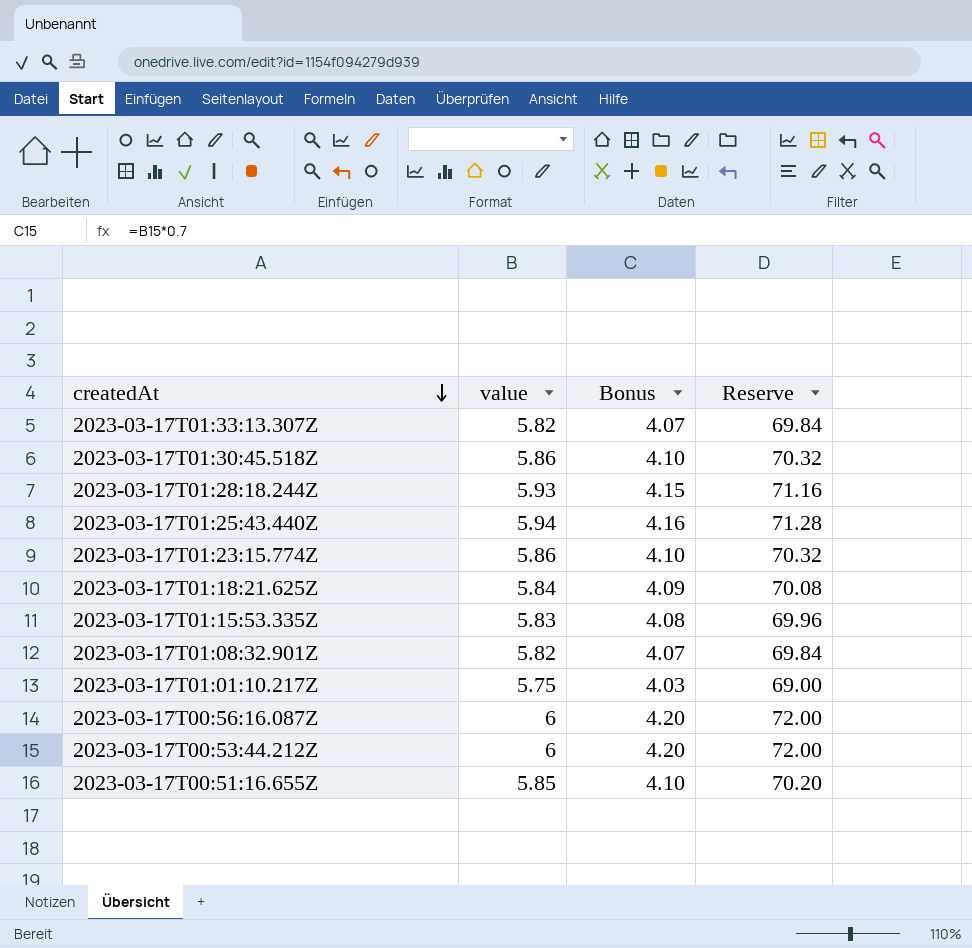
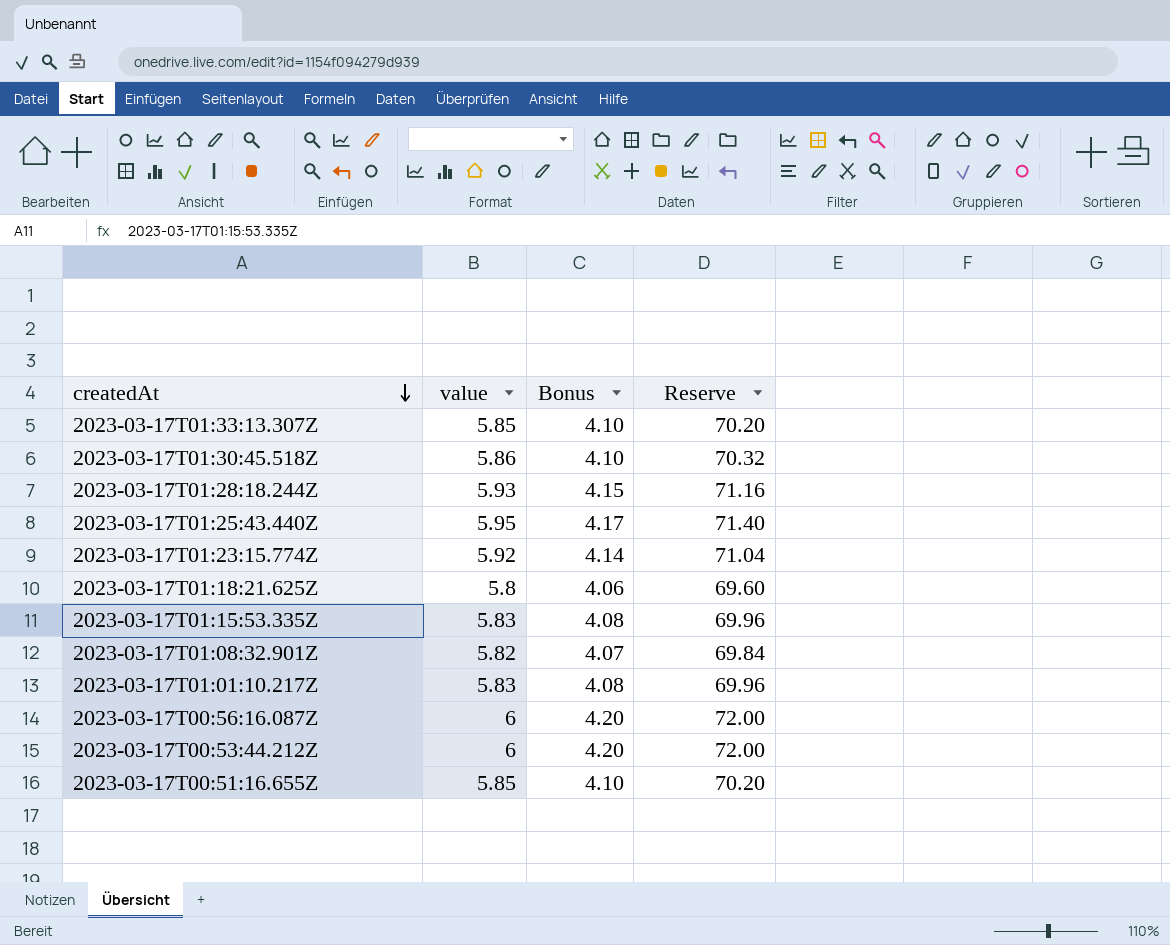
2023-03-17T01:33:13.307Z | value: 5.82 -> 5.85
2023-03-17T01:33:13.307Z | Bonus: 4.07 -> 4.10
2023-03-17T01:33:13.307Z | Reserve: 69.84 -> 70.20
2023-03-17T01:25:43.440Z | value: 5.94 -> 5.95
2023-03-17T01:25:43.440Z | Bonus: 4.16 -> 4.17
2023-03-17T01:25:43.440Z | Reserve: 71.28 -> 71.40
2023-03-17T01:23:15.774Z | value: 5.86 -> 5.92
2023-03-17T01:23:15.774Z | Bonus: 4.10 -> 4.14
2023-03-17T01:23:15.774Z | Reserve: 70.32 -> 71.04
2023-03-17T01:18:21.625Z | value: 5.84 -> 5.8
2023-03-17T01:18:21.625Z | Bonus: 4.09 -> 4.06
2023-03-17T01:18:21.625Z | Reserve: 70.08 -> 69.60
2023-03-17T01:01:10.217Z | value: 5.75 -> 5.83
2023-03-17T01:01:10.217Z | Bonus: 4.03 -> 4.08
2023-03-17T01:01:10.217Z | Reserve: 69.00 -> 69.96

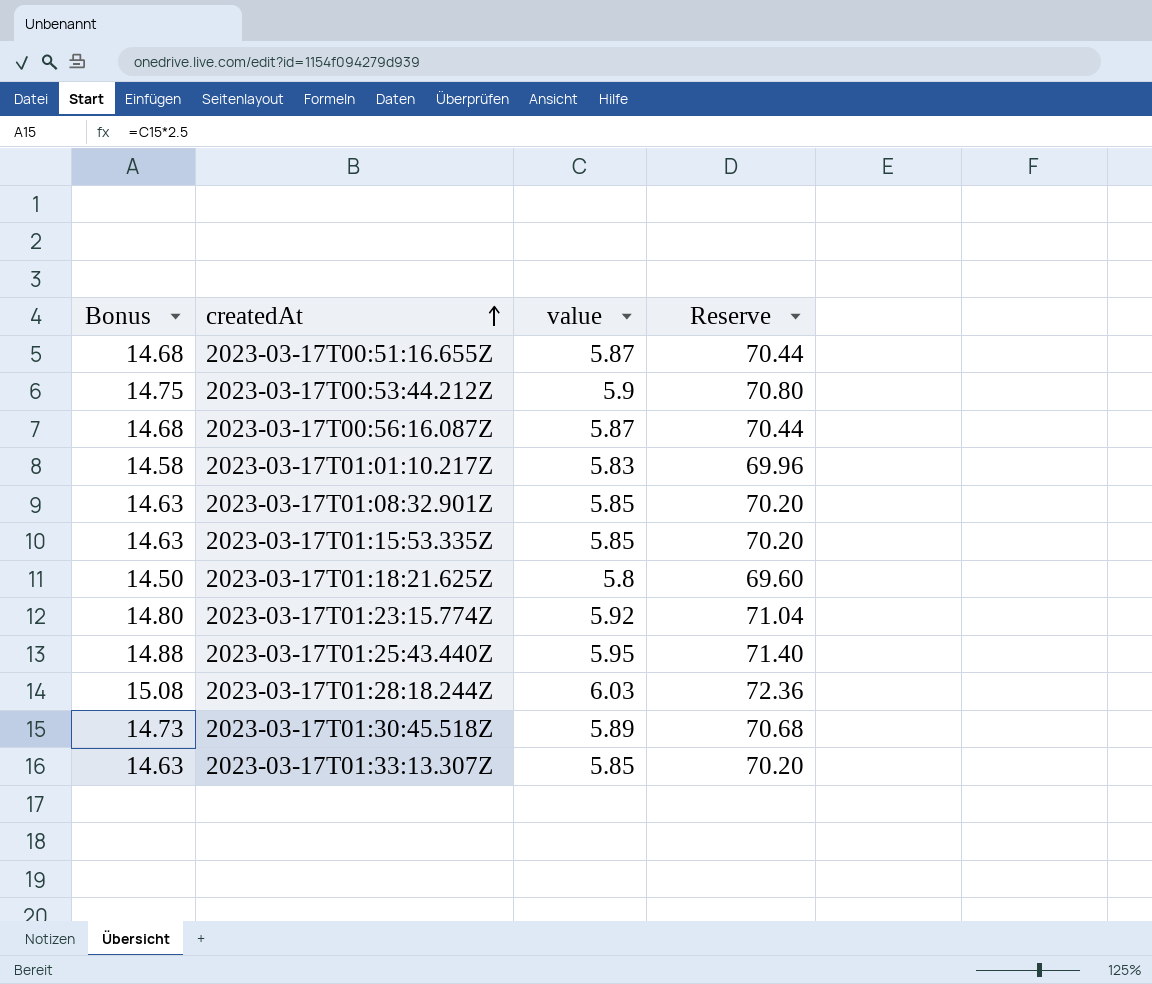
row order: createdAt descending -> createdAt ascending
column Bonus | formula: [value] * 0.7 -> [value] * 2.5
column Bonus | position: 3 -> 1
2023-03-17T00:51:16.655Z | value: 5.85 -> 5.87
2023-03-17T00:51:16.655Z | Reserve: 70.20 -> 70.44
2023-03-17T00:53:44.212Z | value: 6 -> 5.9
2023-03-17T00:53:44.212Z | Reserve: 72.00 -> 70.80
2023-03-17T00:56:16.087Z | value: 6 -> 5.87
2023-03-17T00:56:16.087Z | Reserve: 72.00 -> 70.44
2023-03-17T01:08:32.901Z | value: 5.82 -> 5.85
2023-03-17T01:08:32.901Z | Reserve: 69.84 -> 70.20
2023-03-17T01:15:53.335Z | value: 5.83 -> 5.85
2023-03-17T01:15:53.335Z | Reserve: 69.96 -> 70.20
2023-03-17T01:28:18.244Z | value: 5.93 -> 6.03
2023-03-17T01:28:18.244Z | Reserve: 71.16 -> 72.36
2023-03-17T01:30:45.518Z | value: 5.86 -> 5.89
2023-03-17T01:30:45.518Z | Reserve: 70.32 -> 70.68

